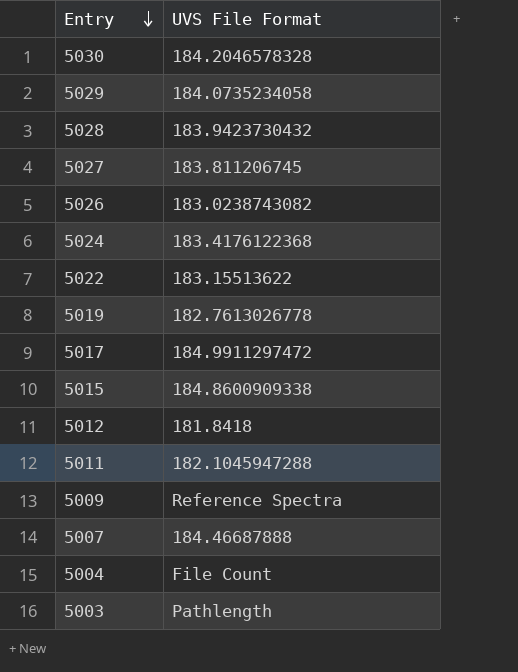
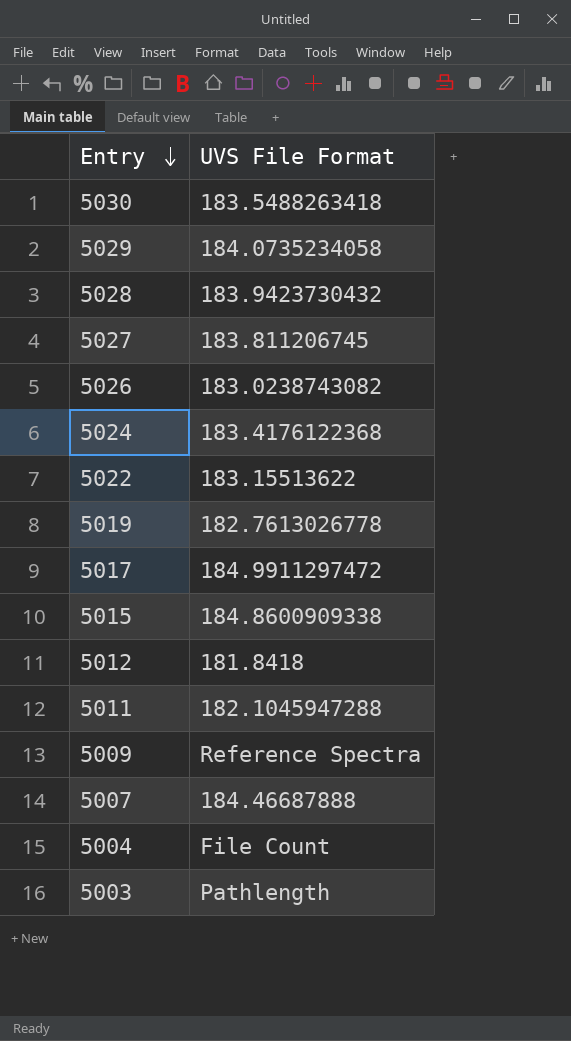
5030 | UVS File Format: 184.2046578328 -> 183.5488263418

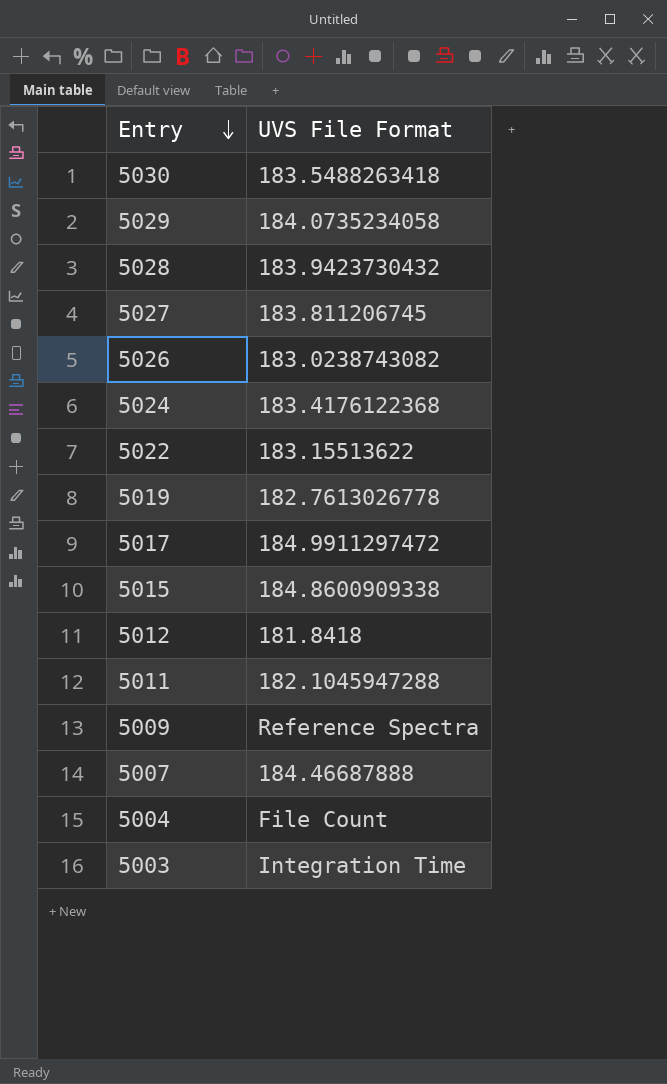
5003 | UVS File Format: Pathlength -> Integration Time

